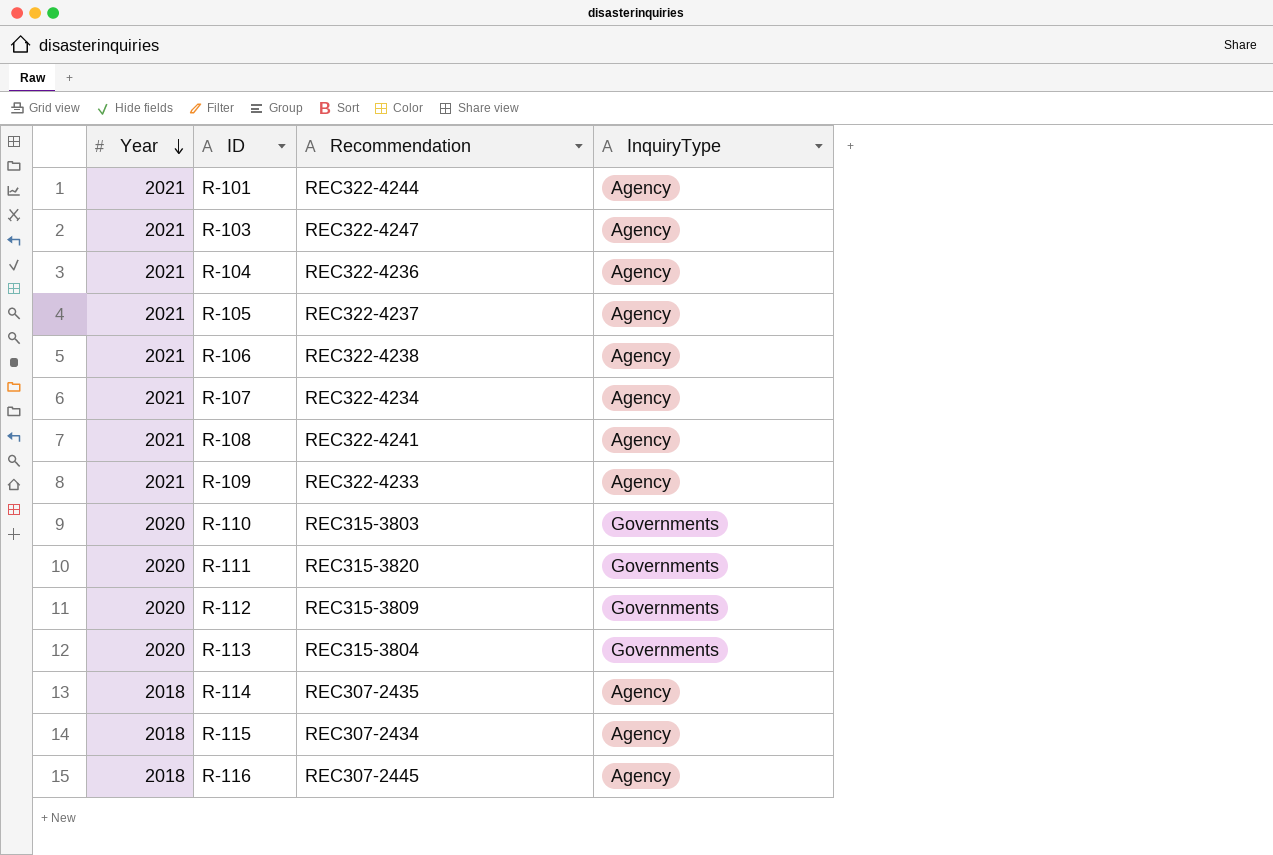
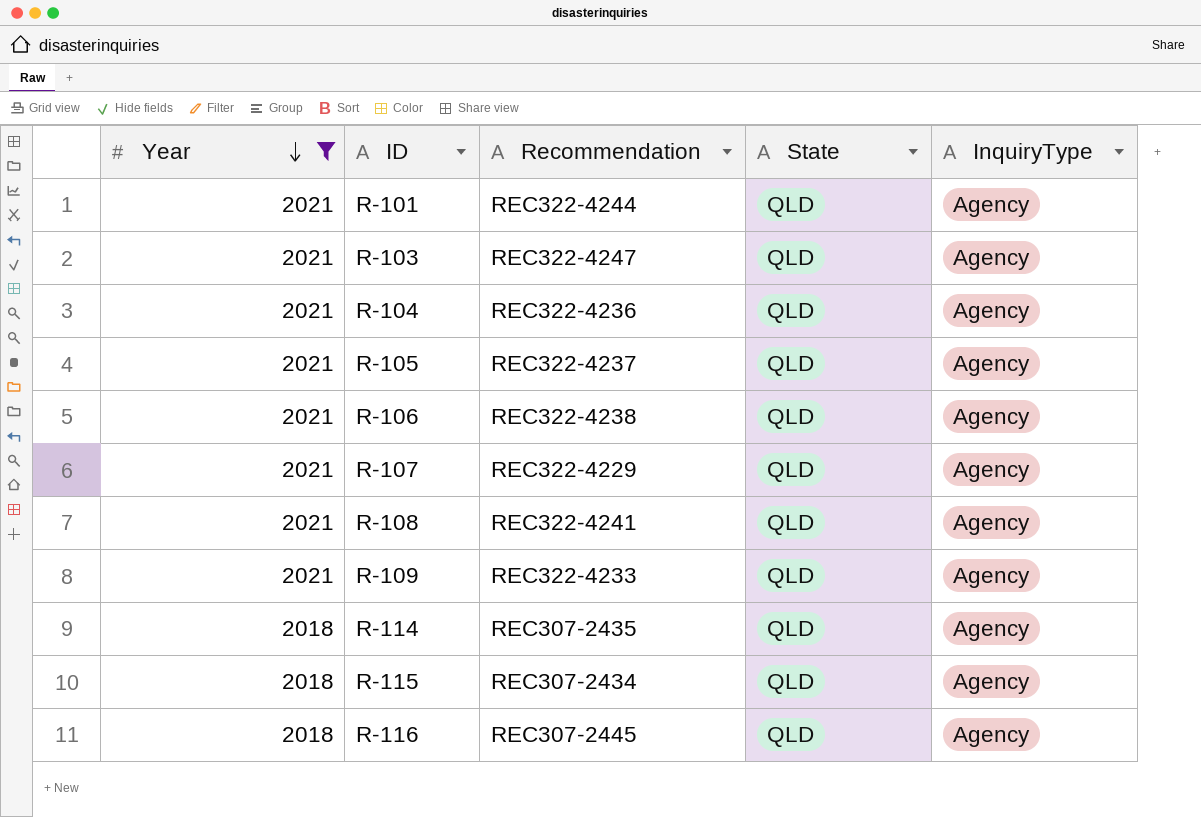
filter: none -> Year != 2020
column State | position: none -> 4
R-107 | Recommendation: REC322-4234 -> REC322-4229

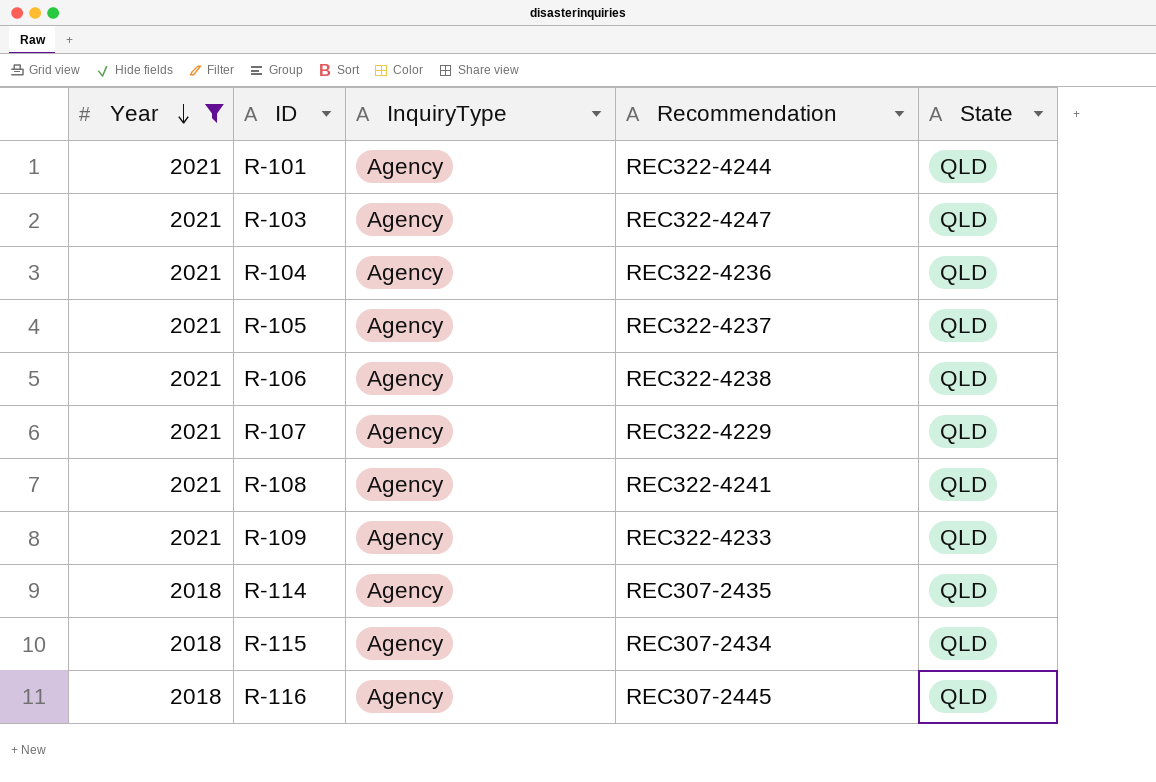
column InquiryType | position: 5 -> 3

